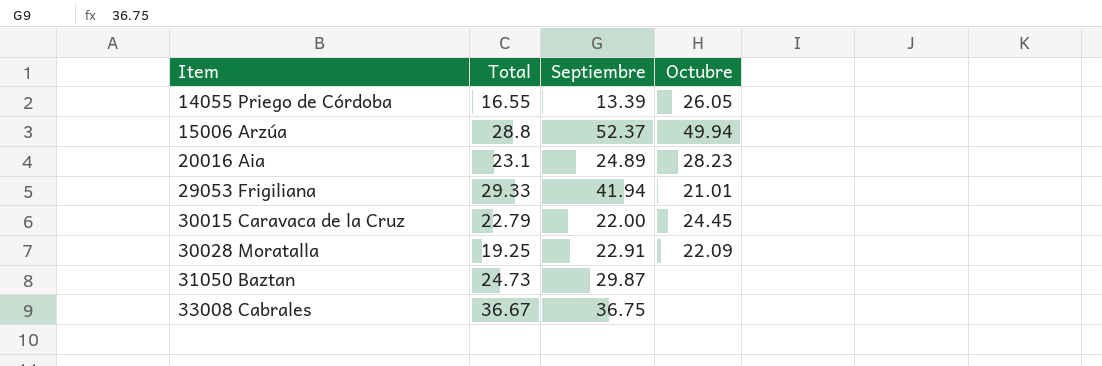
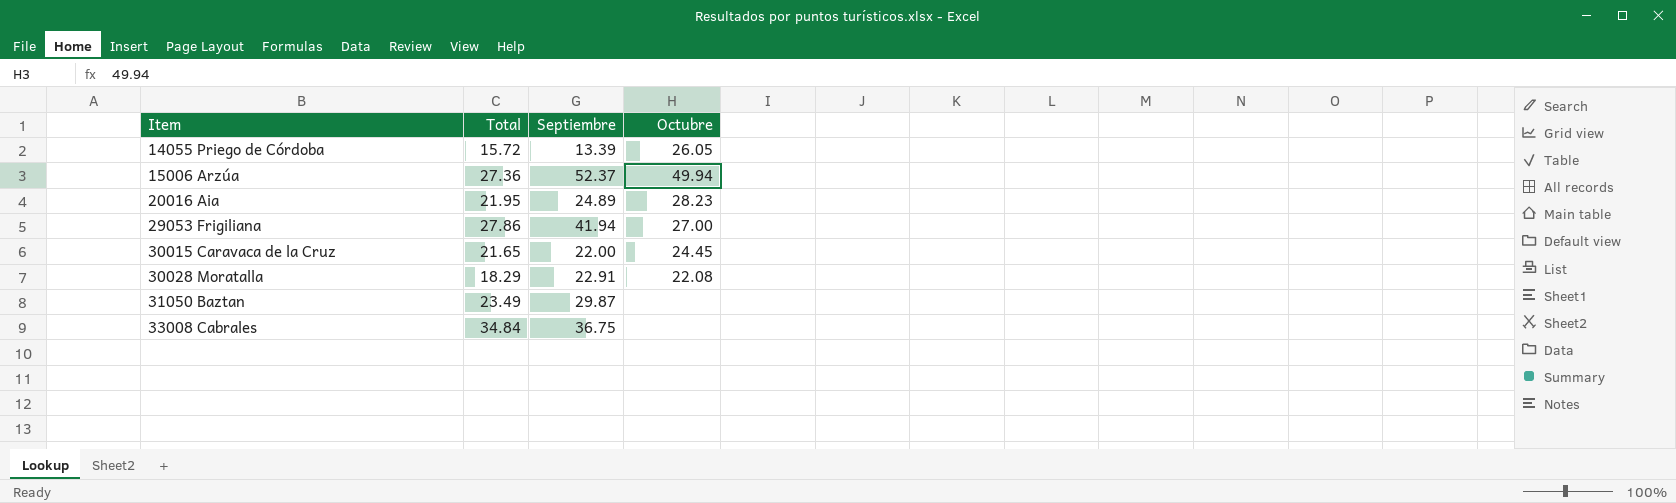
14055 Priego de Córdoba | Total: 16.55 -> 15.72
15006 Arzúa | Total: 28.8 -> 27.36
20016 Aia | Total: 23.1 -> 21.95
29053 Frigiliana | Total: 29.33 -> 27.86
29053 Frigiliana | Octubre: 21.01 -> 27.00
30015 Caravaca de la Cruz | Total: 22.79 -> 21.65
30028 Moratalla | Total: 19.25 -> 18.29
30028 Moratalla | Octubre: 22.09 -> 22.08
31050 Baztan | Total: 24.73 -> 23.49
33008 Cabrales | Total: 36.67 -> 34.84

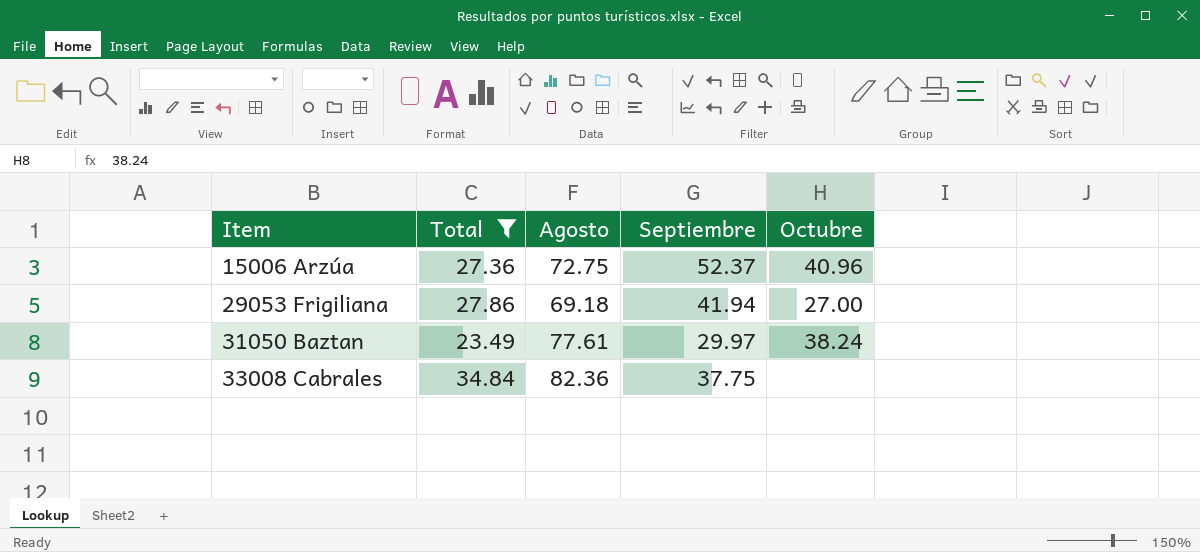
filter: none -> Total >= 23.49
column Agosto | position: none -> 3
15006 Arzúa | Octubre: 49.94 -> 40.96
31050 Baztan | Septiembre: 29.87 -> 29.97
31050 Baztan | Octubre: none -> 38.24
33008 Cabrales | Septiembre: 36.75 -> 37.75

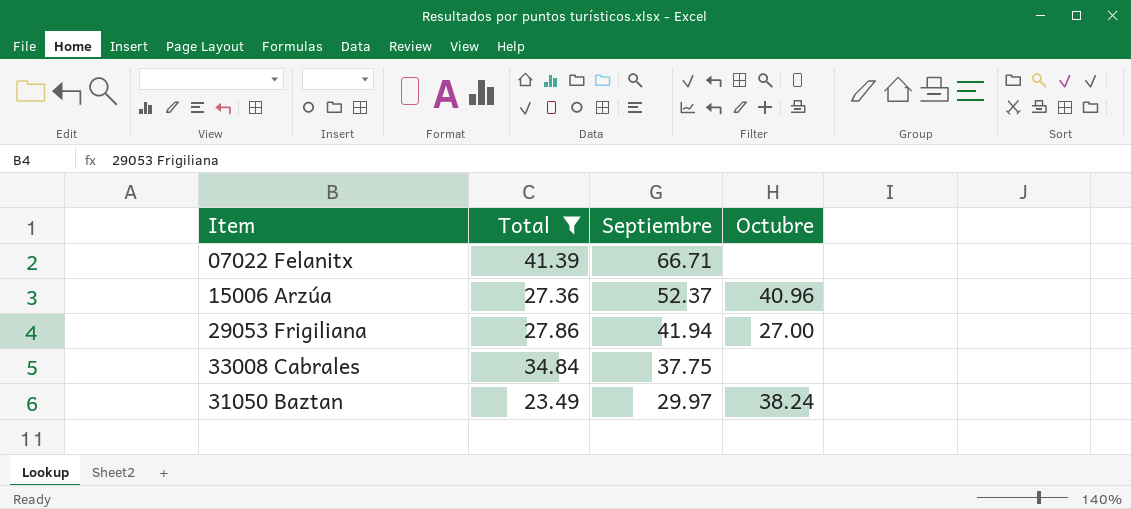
row order: Item ascending -> Septiembre descending
column Agosto | position: 3 -> none
row 07022 Felanitx: none -> 41.39 | 66.71 | none

